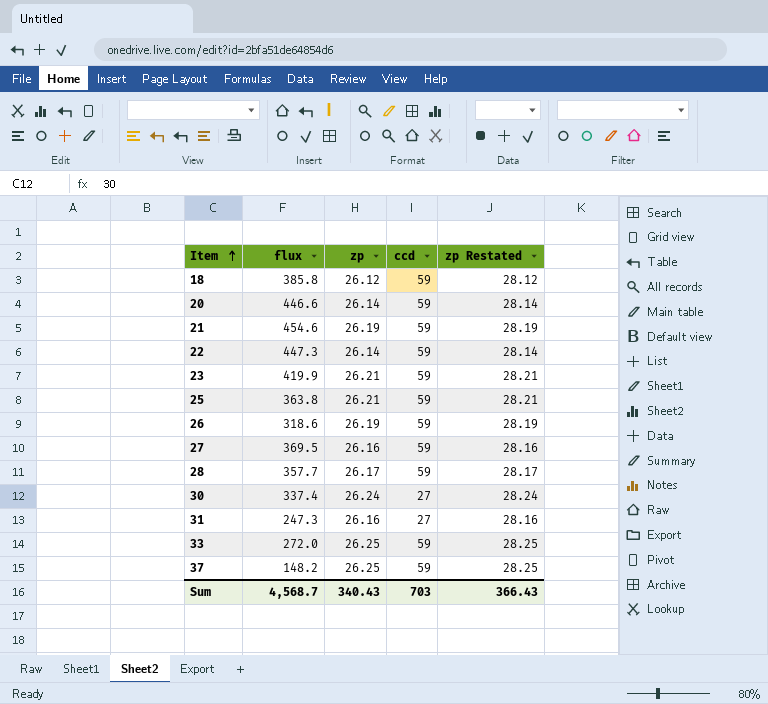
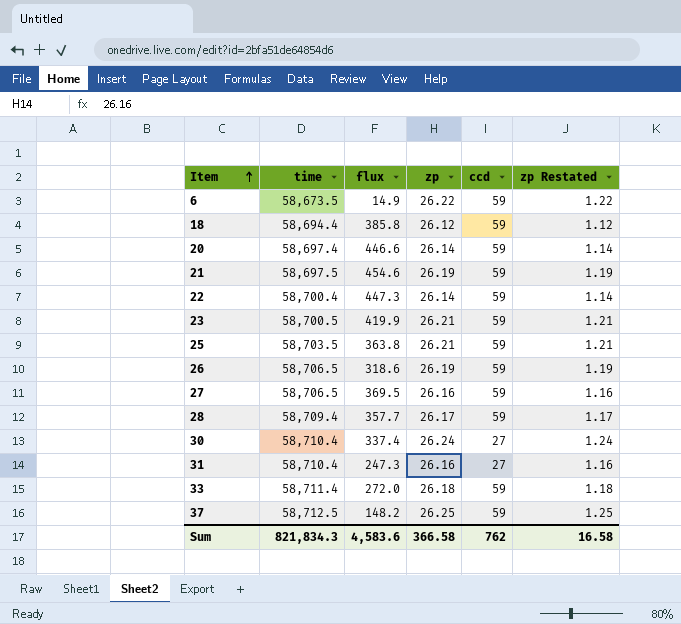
column time | position: none -> 2
column zp Restated | formula: [zp] + 2 -> [zp] - 25
row 6: none -> 58,673.5 | 14.9 | 26.22 | 59 | 1.22
33 | zp: 26.25 -> 26.18
Sum | flux: 4,568.7 -> 4,583.6
Sum | zp: 340.43 -> 366.58
Sum | ccd: 703 -> 762
Sum | zp Restated: 366.43 -> 16.58

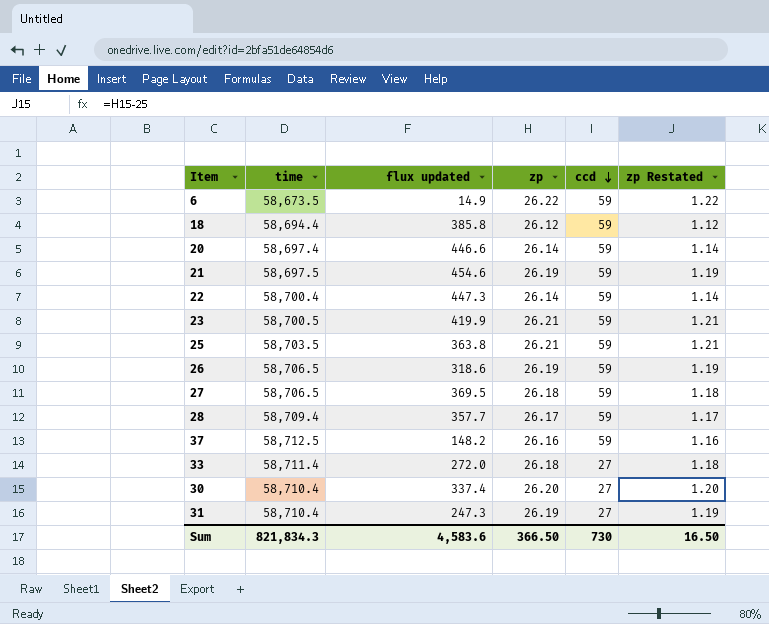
row order: Item ascending -> ccd descending
column name: flux -> flux updated
27 | zp: 26.16 -> 26.18
27 | zp Restated: 1.16 -> 1.18
37 | zp: 26.25 -> 26.16
37 | zp Restated: 1.25 -> 1.16
33 | ccd: 59 -> 27
30 | zp: 26.24 -> 26.20
30 | zp Restated: 1.24 -> 1.20
31 | zp: 26.16 -> 26.19
31 | zp Restated: 1.16 -> 1.19
Sum | zp: 366.58 -> 366.50
Sum | ccd: 762 -> 730
Sum | zp Restated: 16.58 -> 16.50

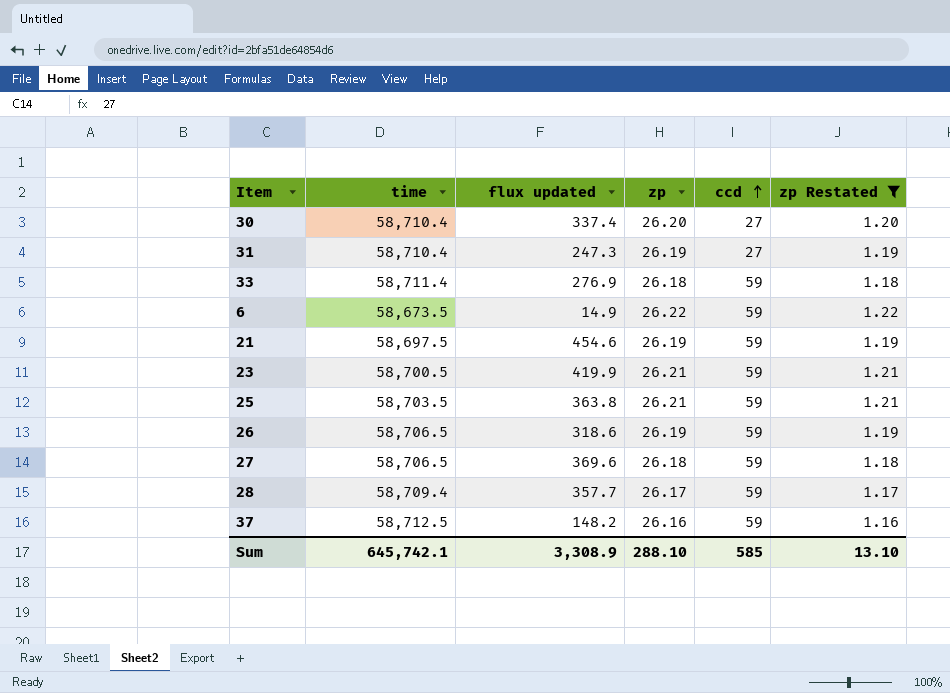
filter: none -> zp Restated >= 1.16
row order: ccd descending -> ccd ascending
33 | flux updated: 272.0 -> 276.9
33 | ccd: 27 -> 59
27 | flux updated: 369.5 -> 369.6
Sum | time: 821,834.3 -> 645,742.1
Sum | flux updated: 4,583.6 -> 3,308.9
Sum | zp: 366.50 -> 288.10
Sum | ccd: 730 -> 585
Sum | zp Restated: 16.50 -> 13.10

